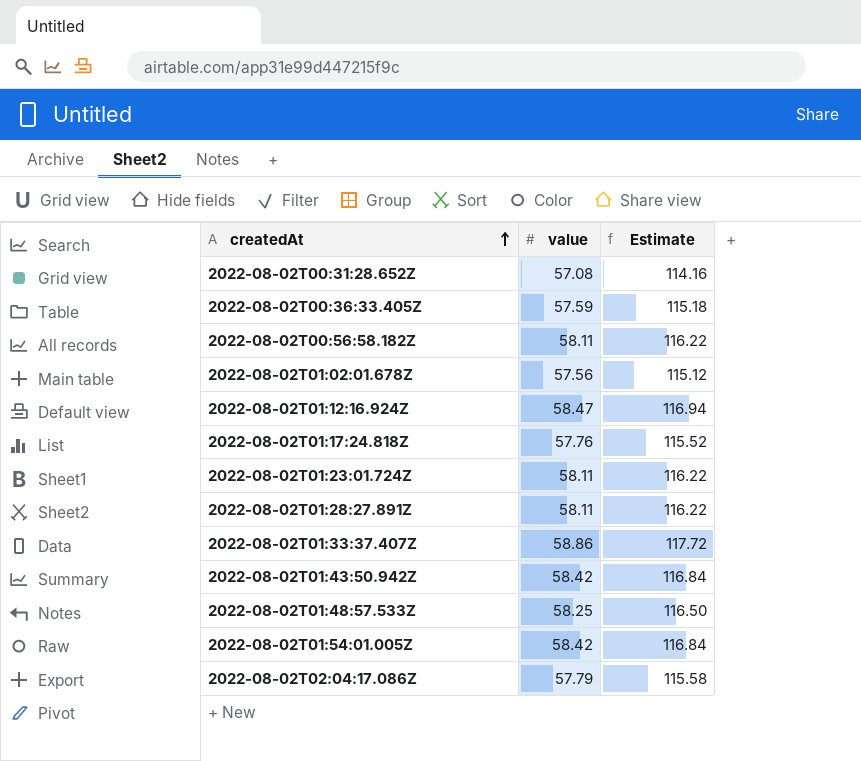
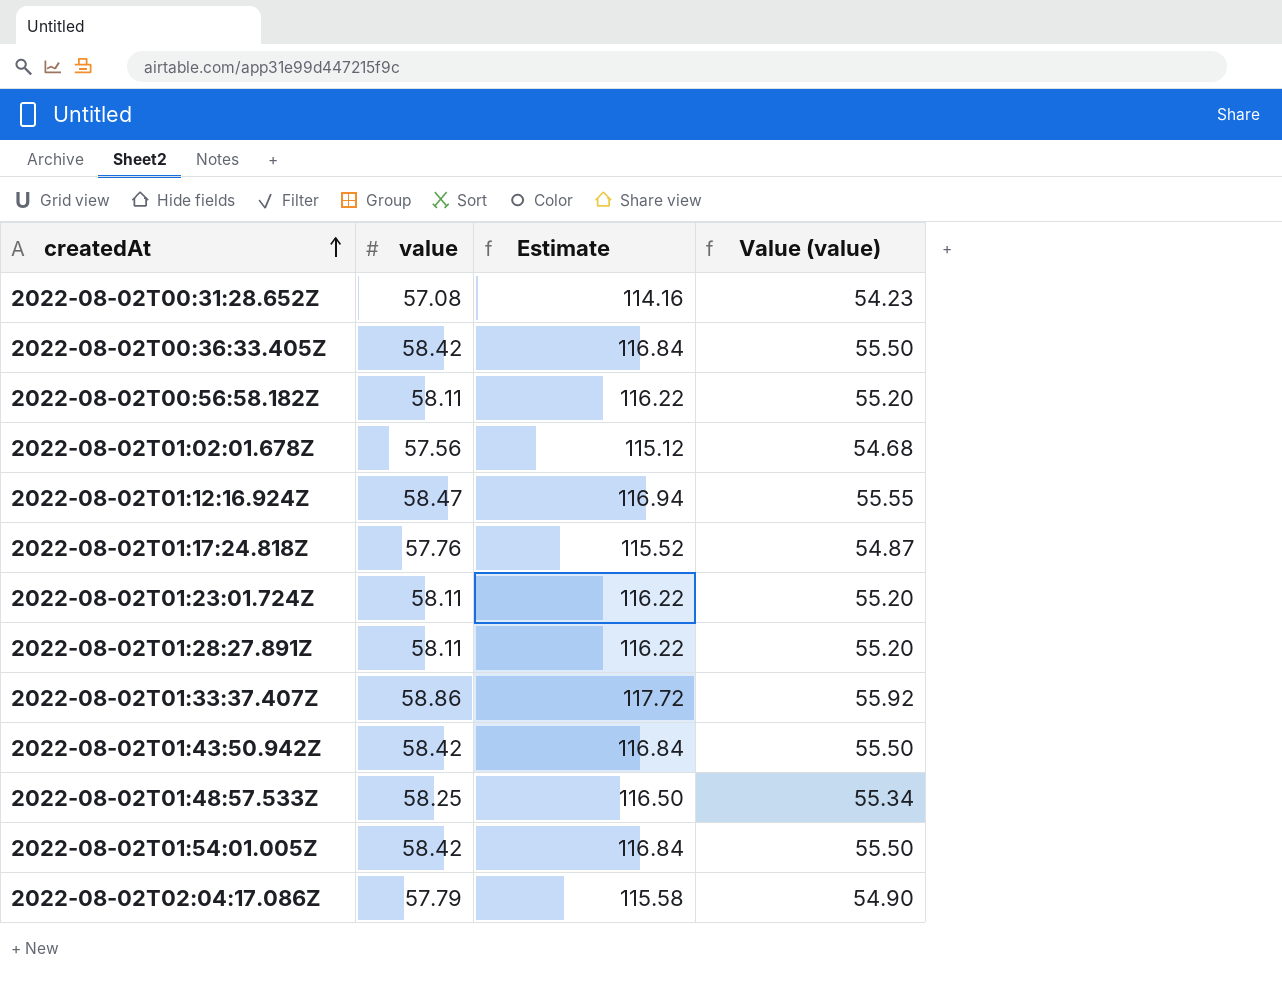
column Value (value) | formula: none -> [value] * 0.95
2022-08-02T00:36:33.405Z | value: 57.59 -> 58.42
2022-08-02T00:36:33.405Z | Estimate: 115.18 -> 116.84

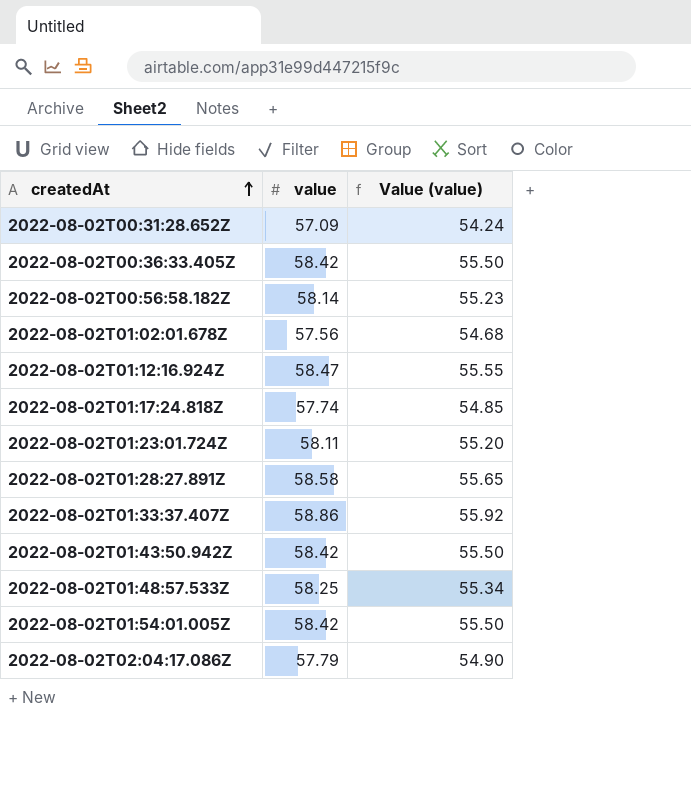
column Estimate | formula: [value] * 2 -> none
2022-08-02T00:31:28.652Z | value: 57.08 -> 57.09
2022-08-02T00:31:28.652Z | Value (value): 54.23 -> 54.24
2022-08-02T00:56:58.182Z | value: 58.11 -> 58.14
2022-08-02T00:56:58.182Z | Value (value): 55.20 -> 55.23
2022-08-02T01:17:24.818Z | value: 57.76 -> 57.74
2022-08-02T01:17:24.818Z | Value (value): 54.87 -> 54.85
2022-08-02T01:28:27.891Z | value: 58.11 -> 58.58
2022-08-02T01:28:27.891Z | Value (value): 55.20 -> 55.65

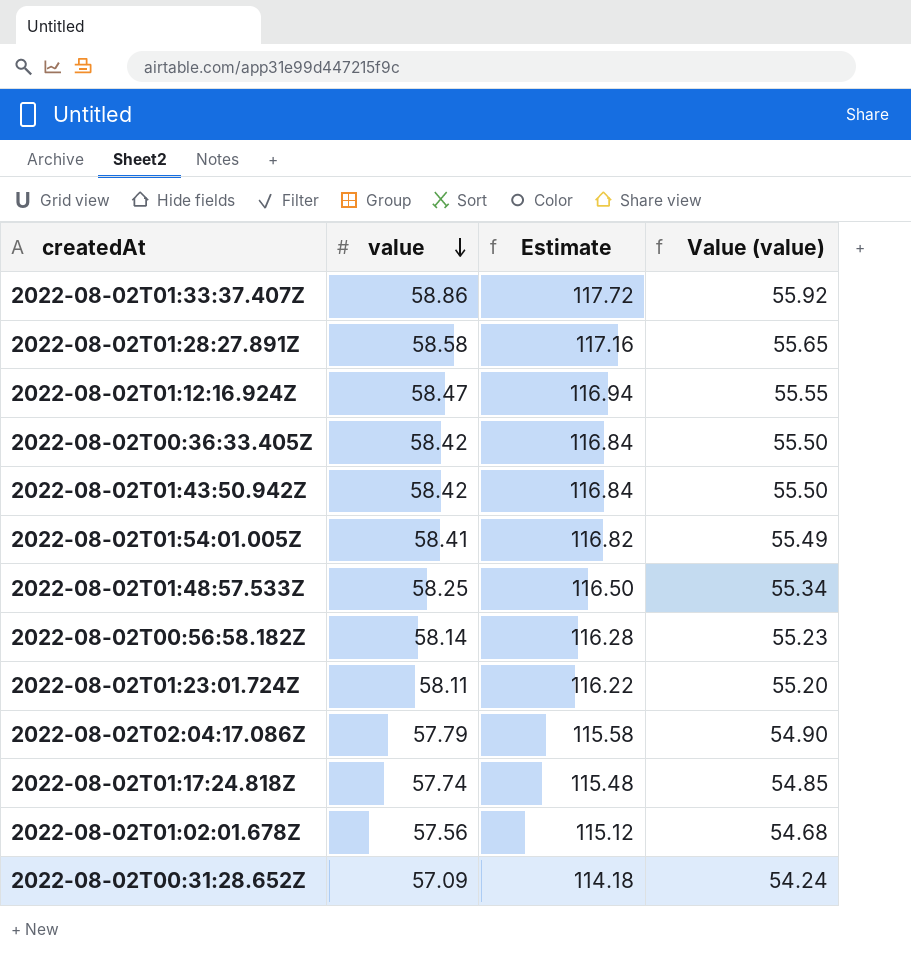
row order: createdAt ascending -> value descending
column Estimate | formula: none -> [value] * 2
2022-08-02T01:54:01.005Z | value: 58.42 -> 58.41
2022-08-02T01:54:01.005Z | Value (value): 55.50 -> 55.49

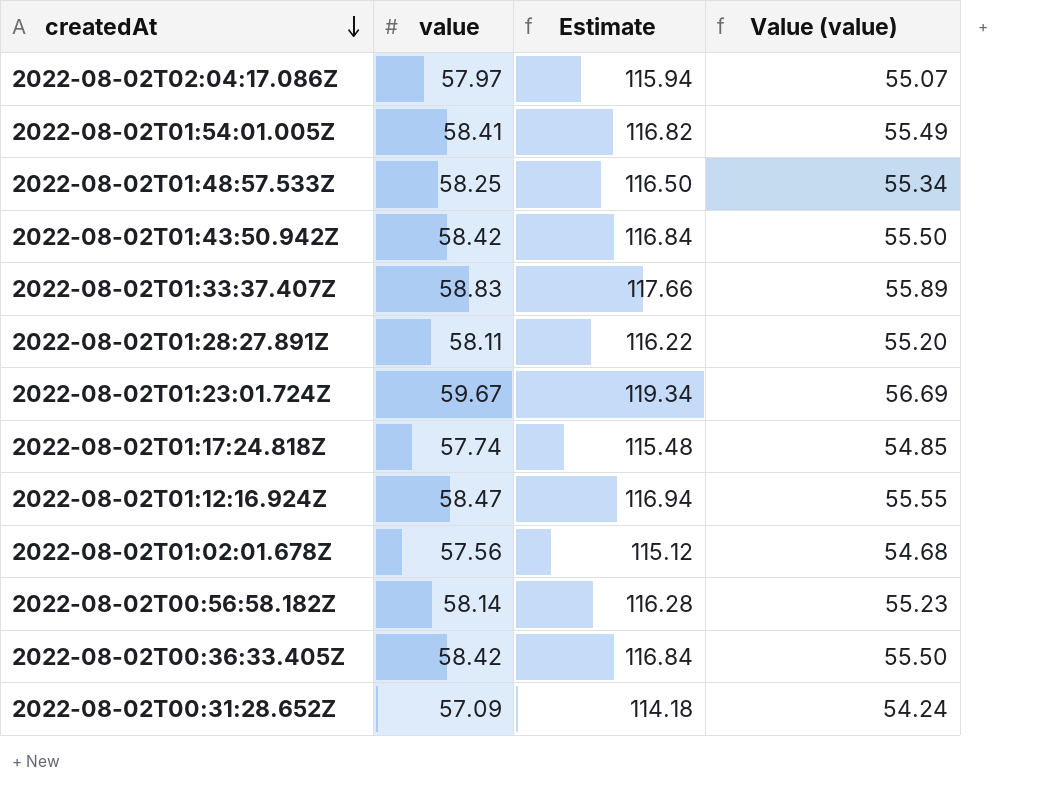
row order: value descending -> createdAt descending
2022-08-02T02:04:17.086Z | value: 57.79 -> 57.97
2022-08-02T02:04:17.086Z | Estimate: 115.58 -> 115.94
2022-08-02T02:04:17.086Z | Value (value): 54.90 -> 55.07
2022-08-02T01:33:37.407Z | value: 58.86 -> 58.83
2022-08-02T01:33:37.407Z | Estimate: 117.72 -> 117.66
2022-08-02T01:33:37.407Z | Value (value): 55.92 -> 55.89
2022-08-02T01:28:27.891Z | value: 58.58 -> 58.11
2022-08-02T01:28:27.891Z | Estimate: 117.16 -> 116.22
2022-08-02T01:28:27.891Z | Value (value): 55.65 -> 55.20
2022-08-02T01:23:01.724Z | value: 58.11 -> 59.67
2022-08-02T01:23:01.724Z | Estimate: 116.22 -> 119.34
2022-08-02T01:23:01.724Z | Value (value): 55.20 -> 56.69

